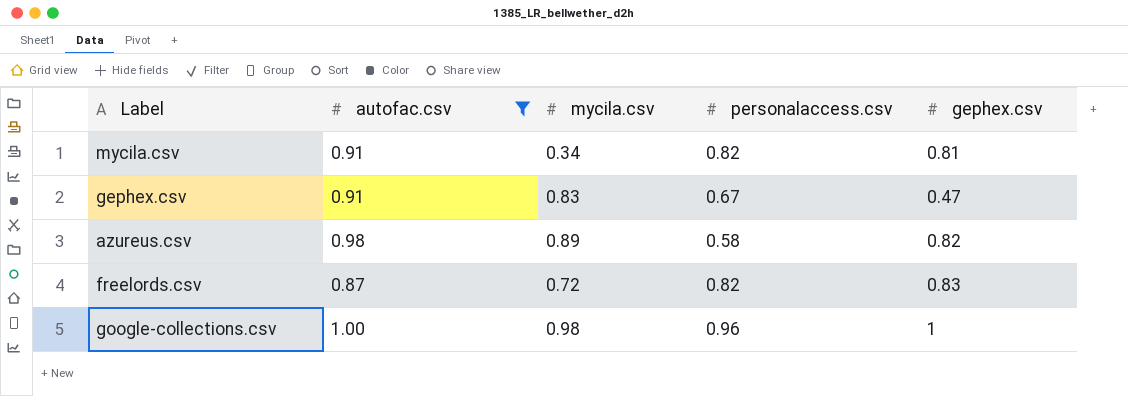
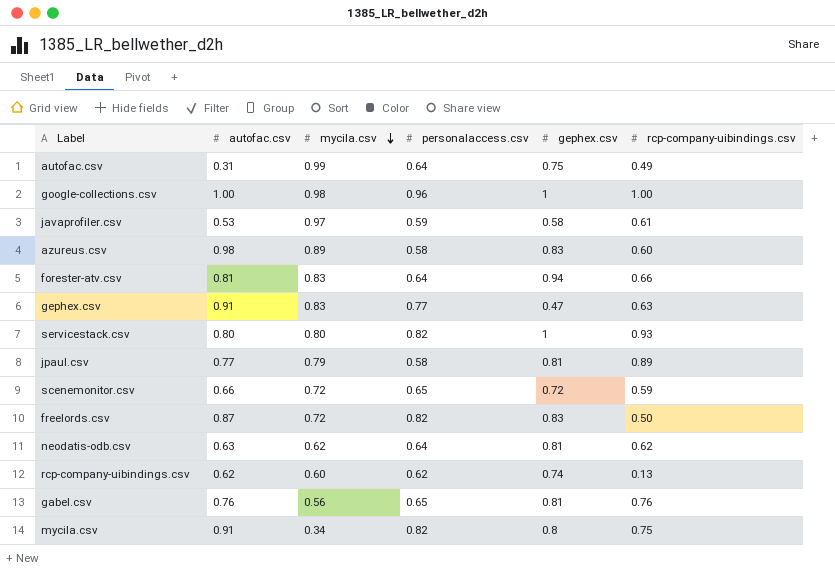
filter: autofac.csv >= 0.87 -> none
row order: none -> mycila.csv descending
column rcp-company-uibindings.csv | position: none -> 6
azureus.csv | gephex.csv: 0.82 -> 0.83
gephex.csv | personalaccess.csv: 0.67 -> 0.77
mycila.csv | gephex.csv: 0.81 -> 0.8

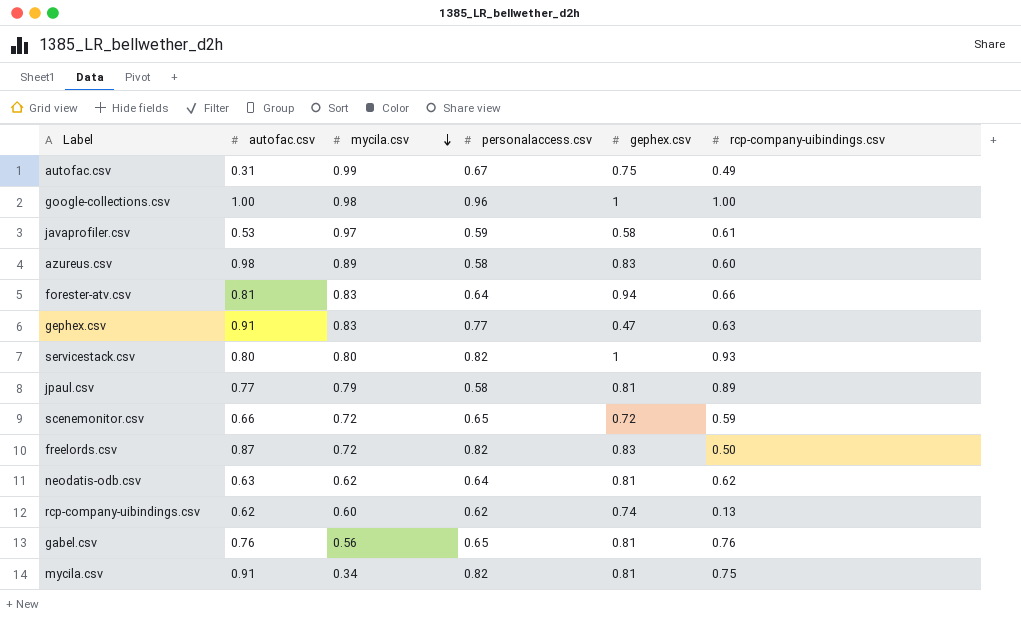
autofac.csv | personalaccess.csv: 0.64 -> 0.67
mycila.csv | gephex.csv: 0.8 -> 0.81

